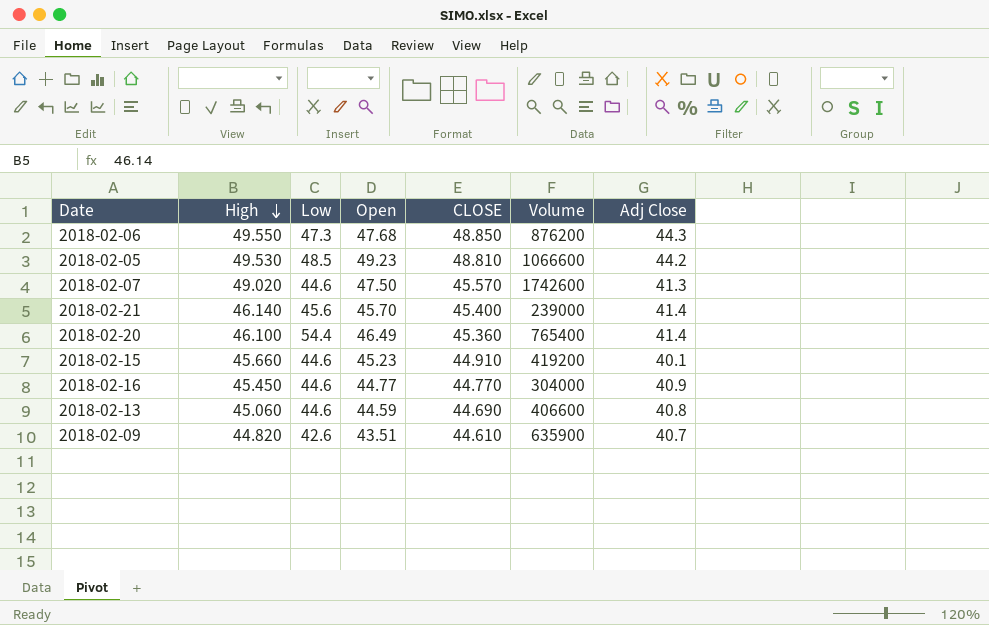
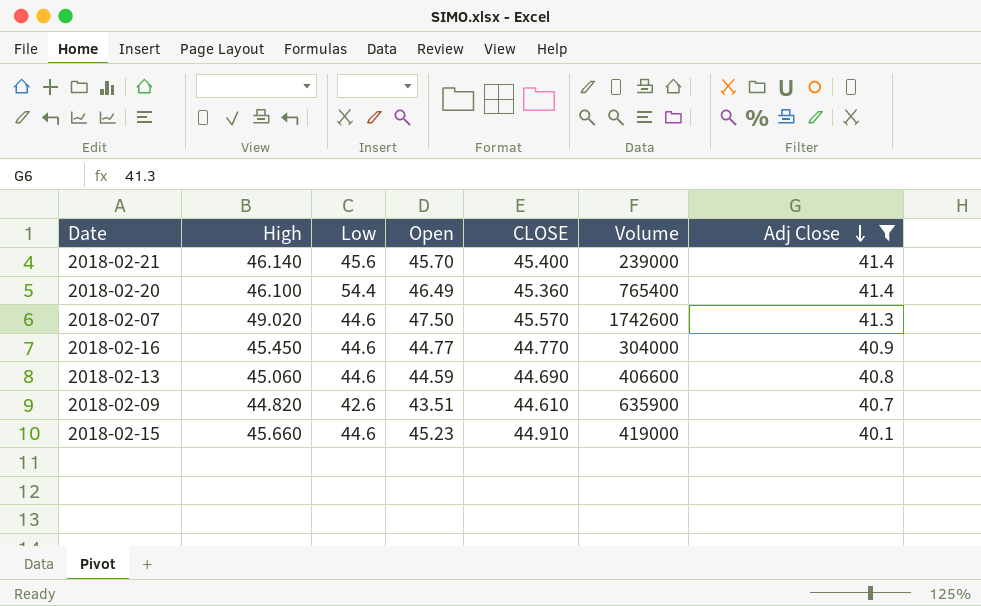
filter: none -> Adj Close <= 41.4
row order: High descending -> Adj Close descending
2018-02-15 | Volume: 419200 -> 419000

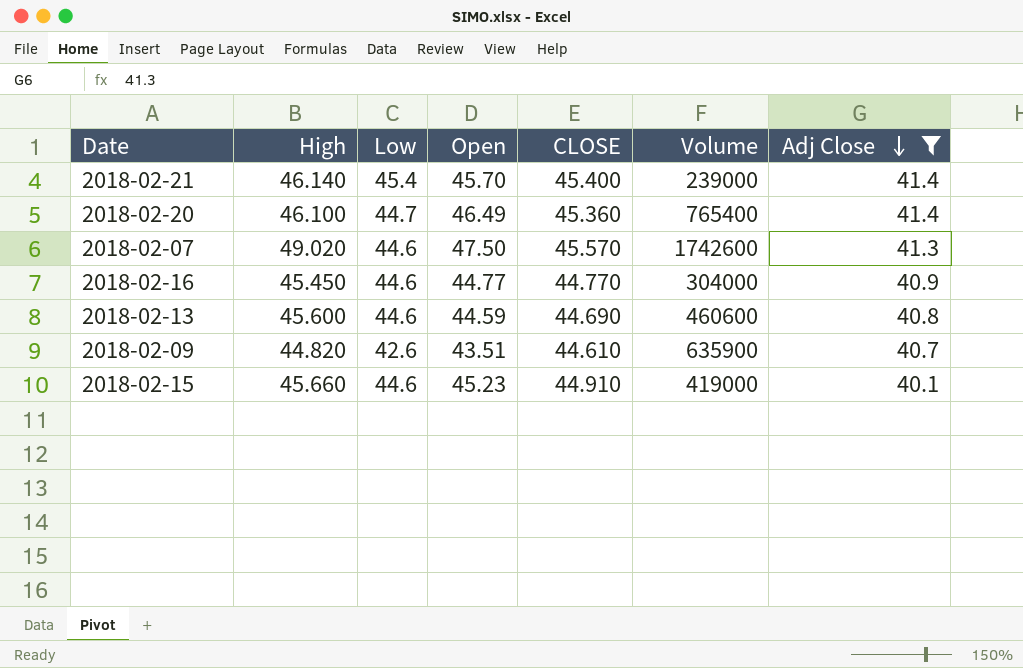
2018-02-21 | Low: 45.6 -> 45.4
2018-02-20 | Low: 54.4 -> 44.7
2018-02-13 | High: 45.060 -> 45.600
2018-02-13 | Volume: 406600 -> 460600

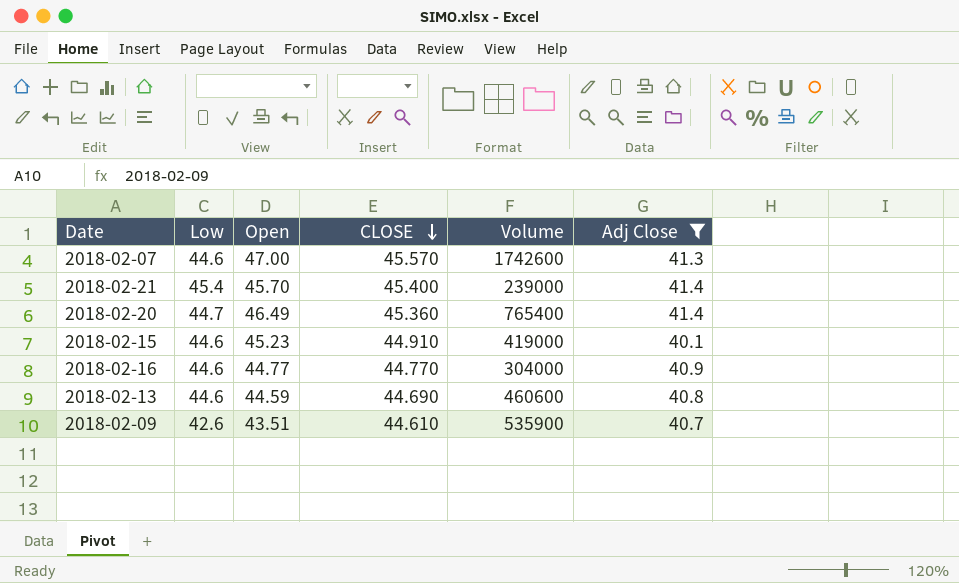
row order: Adj Close descending -> CLOSE descending
column High | position: 2 -> none
2018-02-07 | Open: 47.50 -> 47.00
2018-02-09 | Volume: 635900 -> 535900

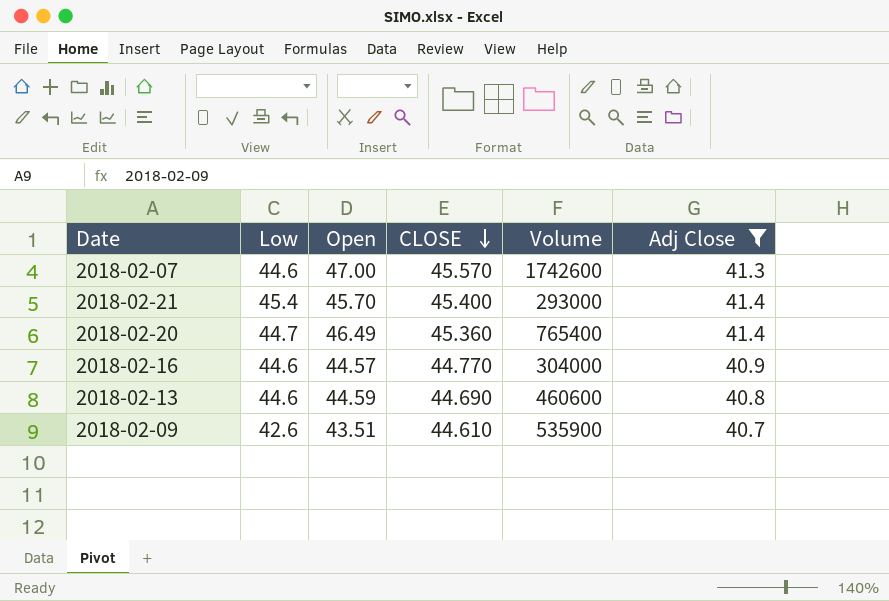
row 2018-02-15: 44.6 | 45.23 | 44.910 | 419000 | 40.1 -> none
2018-02-21 | Volume: 239000 -> 293000
2018-02-16 | Open: 44.77 -> 44.57

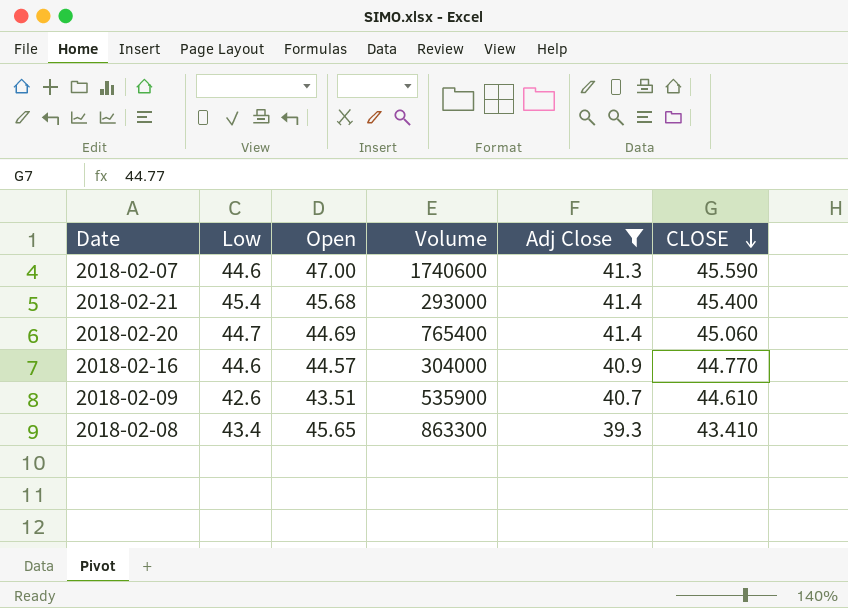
column CLOSE | position: 4 -> 6
row 2018-02-13: 44.6 | 44.59 | 44.690 | 460600 | 40.8 -> none
2018-02-07 | Volume: 1742600 -> 1740600
2018-02-07 | CLOSE: 45.570 -> 45.590
2018-02-21 | Open: 45.70 -> 45.68
2018-02-20 | Open: 46.49 -> 44.69
2018-02-20 | CLOSE: 45.360 -> 45.060
row 2018-02-08: none -> 43.4 | 45.65 | 863300 | 39.3 | 43.410

